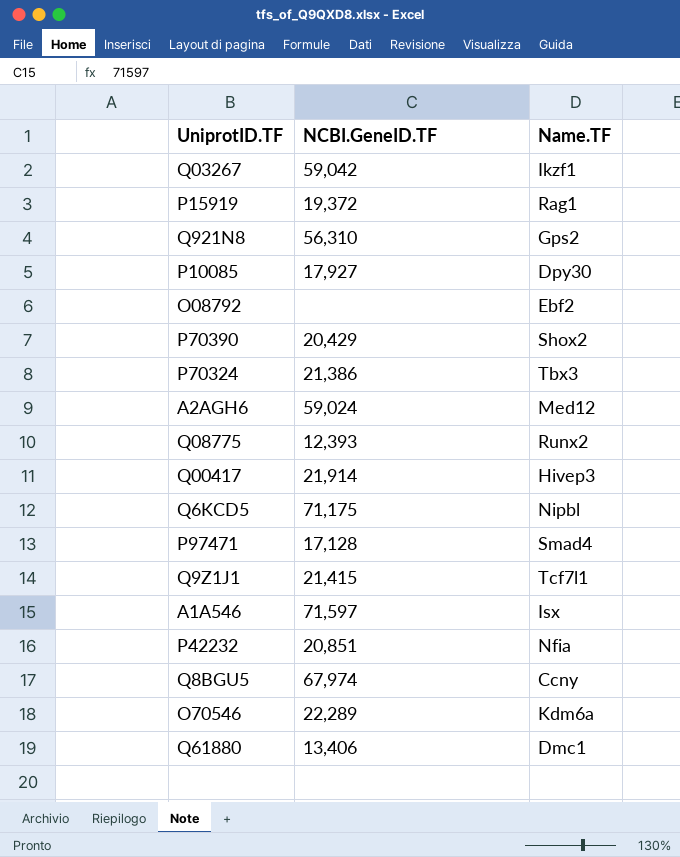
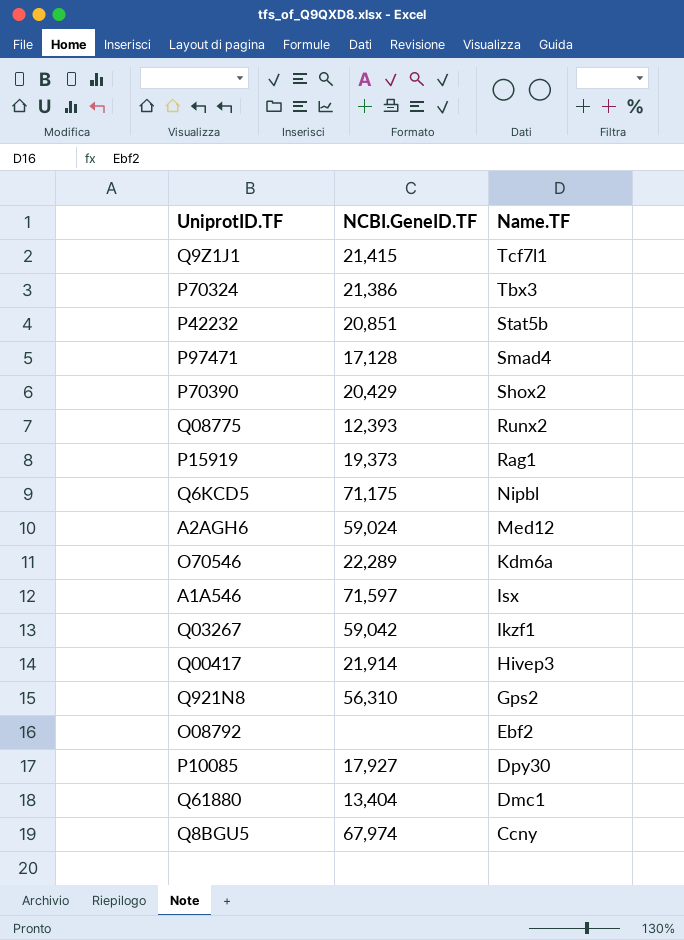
row order: none -> Name.TF descending
P42232 | Name.TF: Nfia -> Stat5b
P15919 | NCBI.GeneID.TF: 19,372 -> 19,373
Q61880 | NCBI.GeneID.TF: 13,406 -> 13,404

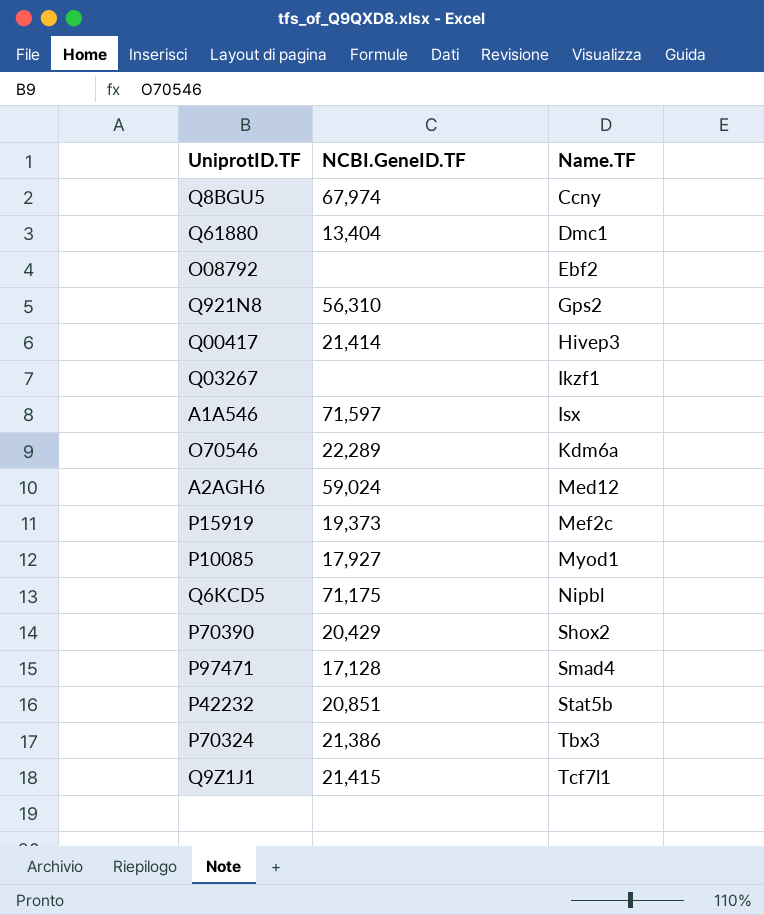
row order: Name.TF descending -> Name.TF ascending
row Q08775: 12,393 | Runx2 -> none
Q00417 | NCBI.GeneID.TF: 21,914 -> 21,414
Q03267 | NCBI.GeneID.TF: 59,042 -> none
P15919 | Name.TF: Rag1 -> Mef2c
P10085 | Name.TF: Dpy30 -> Myod1

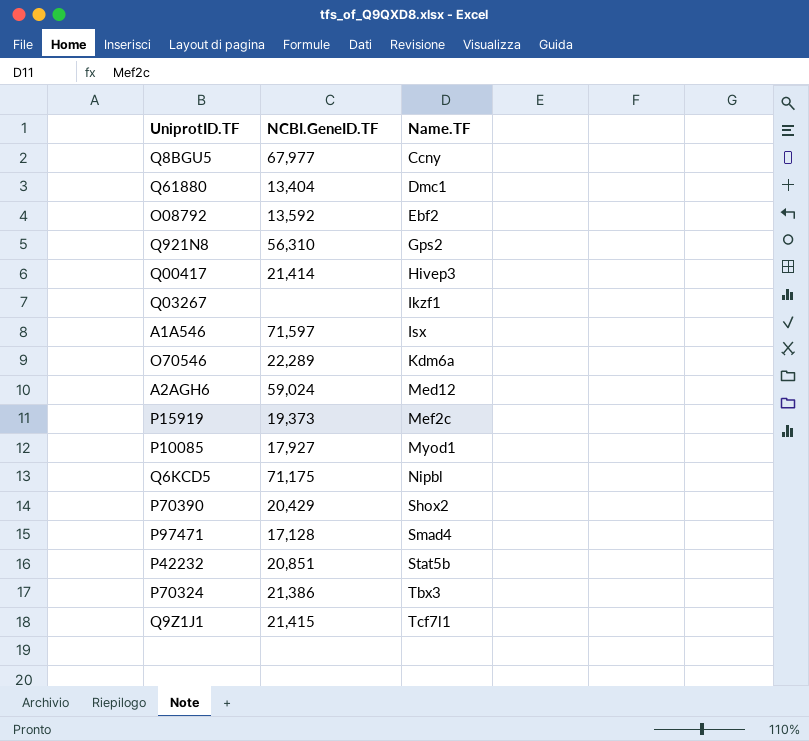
Q8BGU5 | NCBI.GeneID.TF: 67,974 -> 67,977
O08792 | NCBI.GeneID.TF: none -> 13,592

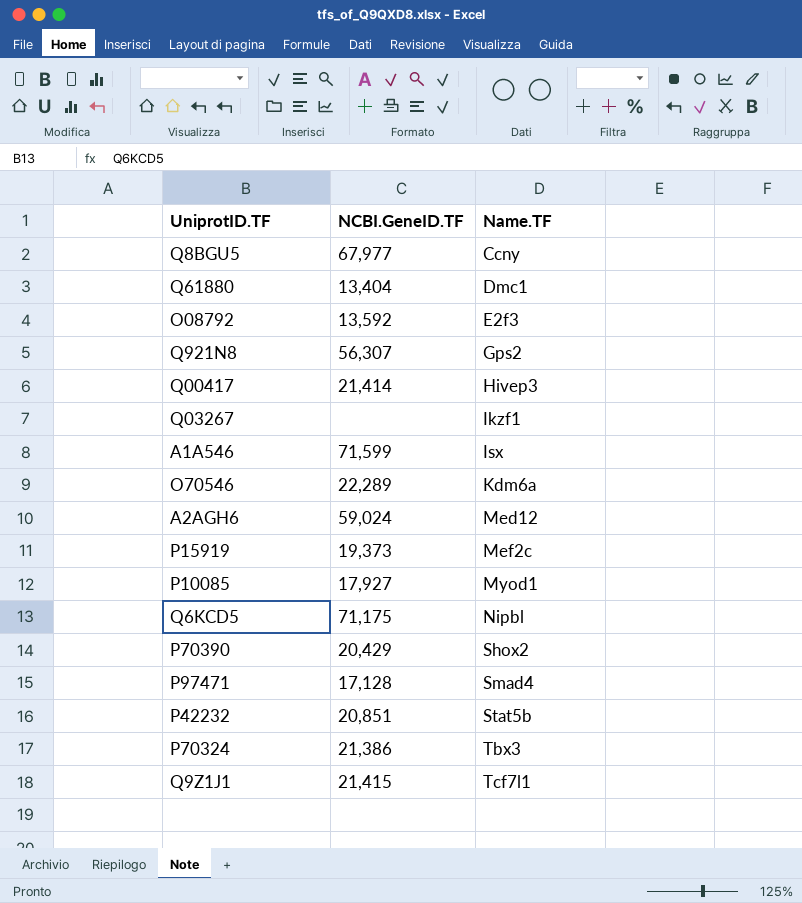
O08792 | Name.TF: Ebf2 -> E2f3
Q921N8 | NCBI.GeneID.TF: 56,310 -> 56,307
A1A546 | NCBI.GeneID.TF: 71,597 -> 71,599

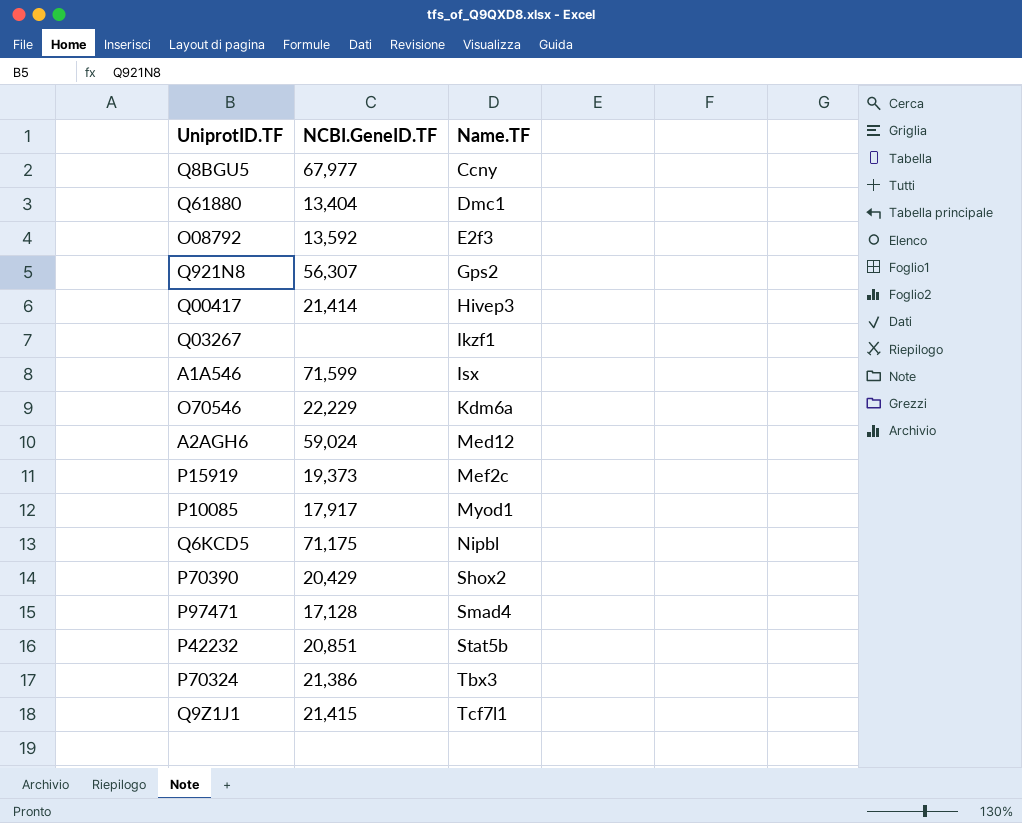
O70546 | NCBI.GeneID.TF: 22,289 -> 22,229
P10085 | NCBI.GeneID.TF: 17,927 -> 17,917

